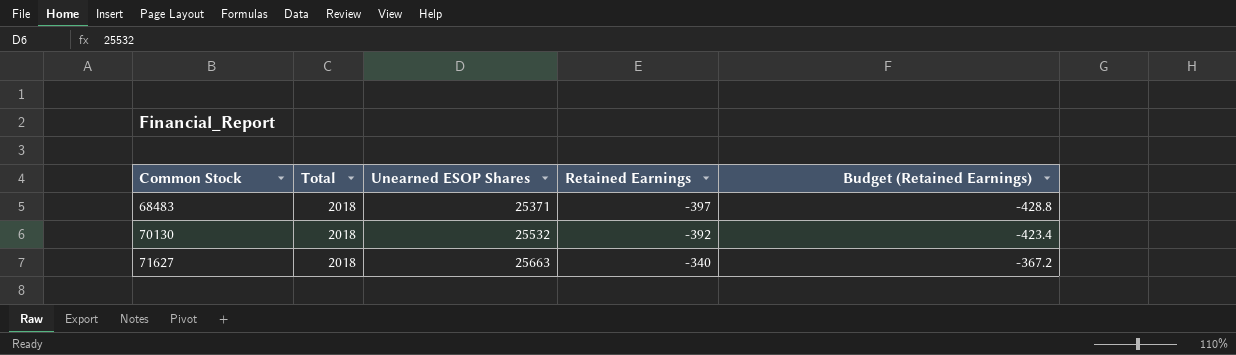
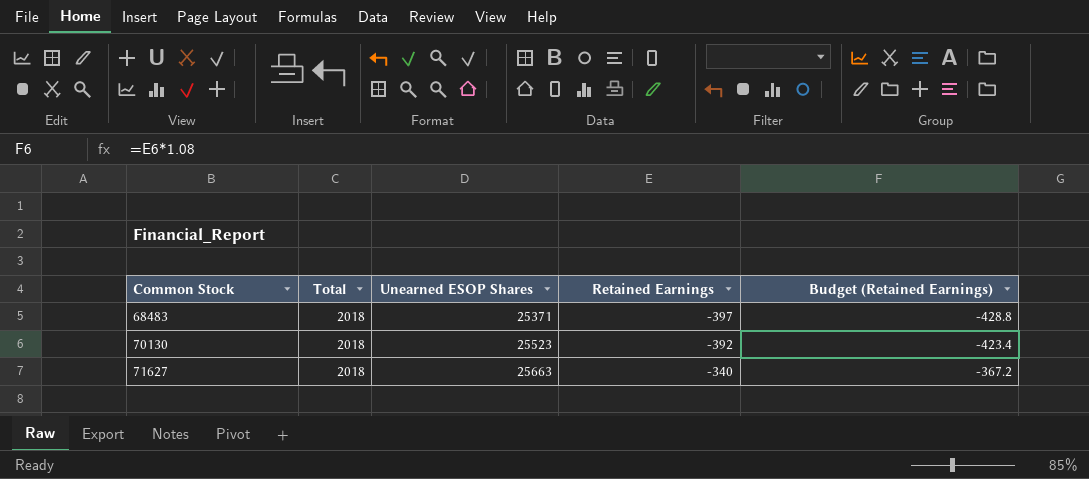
70130 | Unearned ESOP Shares: 25532 -> 25523

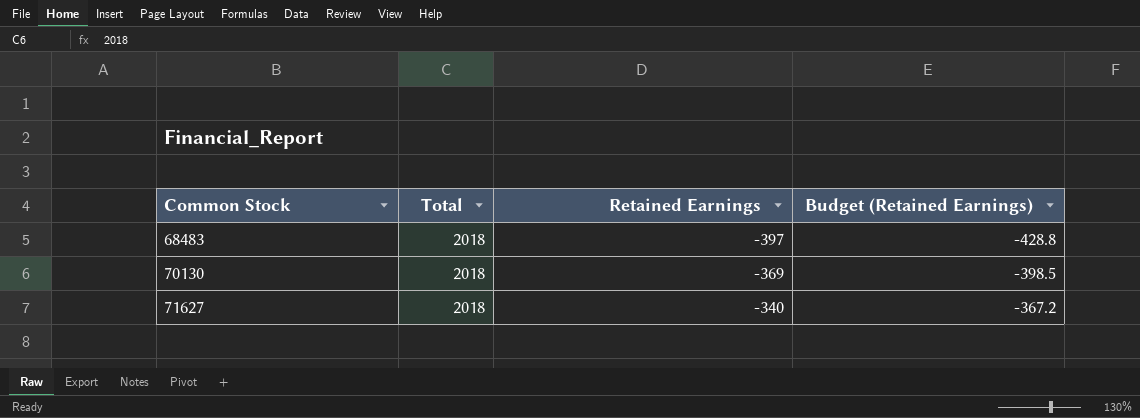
column Unearned ESOP Shares | position: 3 -> none
70130 | Retained Earnings: -392 -> -369
70130 | Budget (Retained Earnings): -423.4 -> -398.5

